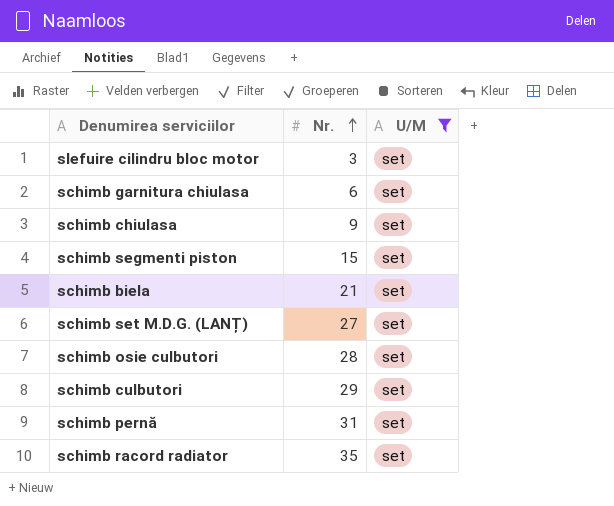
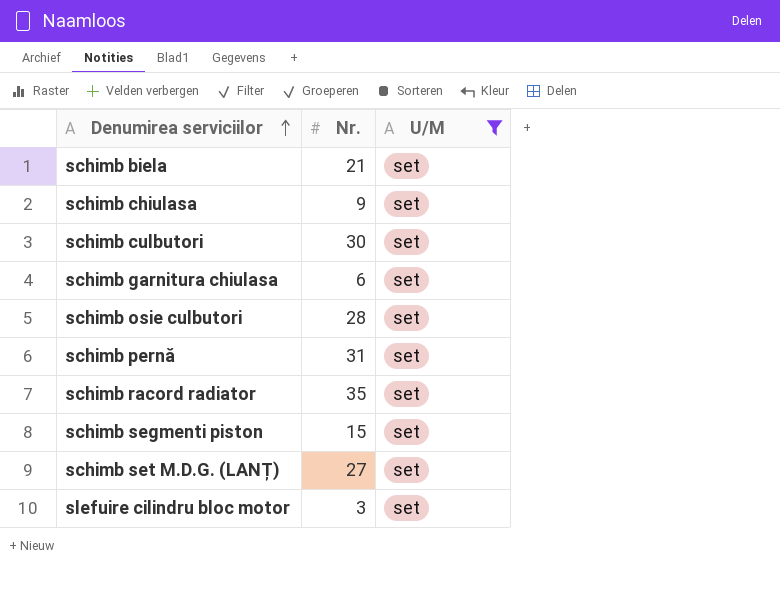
row order: Nr. ascending -> Denumirea serviciilor ascending
schimb culbutori | Nr.: 29 -> 30

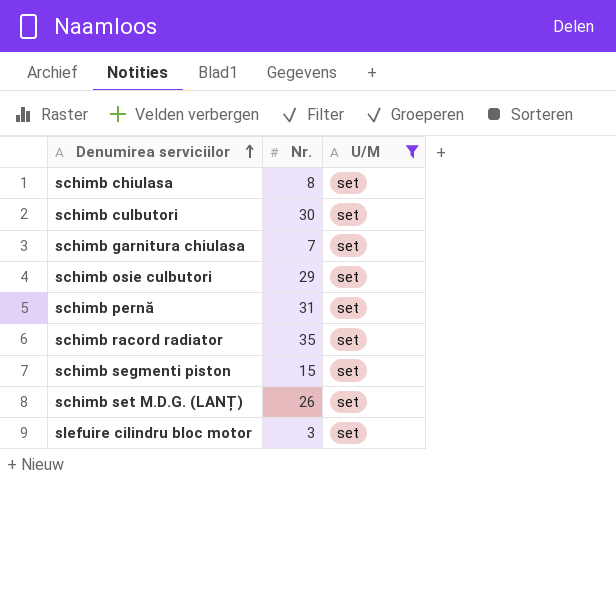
row schimb biela: 21 | set -> none
schimb chiulasa | Nr.: 9 -> 8
schimb garnitura chiulasa | Nr.: 6 -> 7
schimb osie culbutori | Nr.: 28 -> 29
schimb set M.D.G. (LANȚ) | Nr.: 27 -> 26

